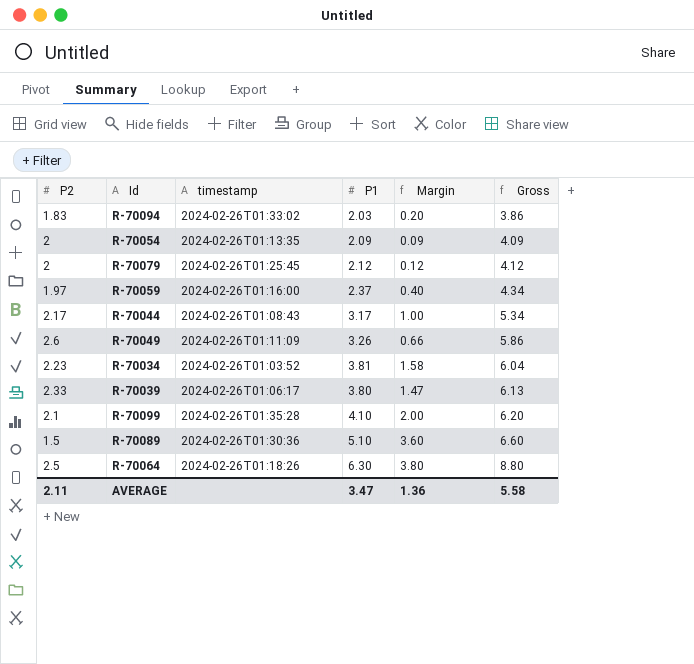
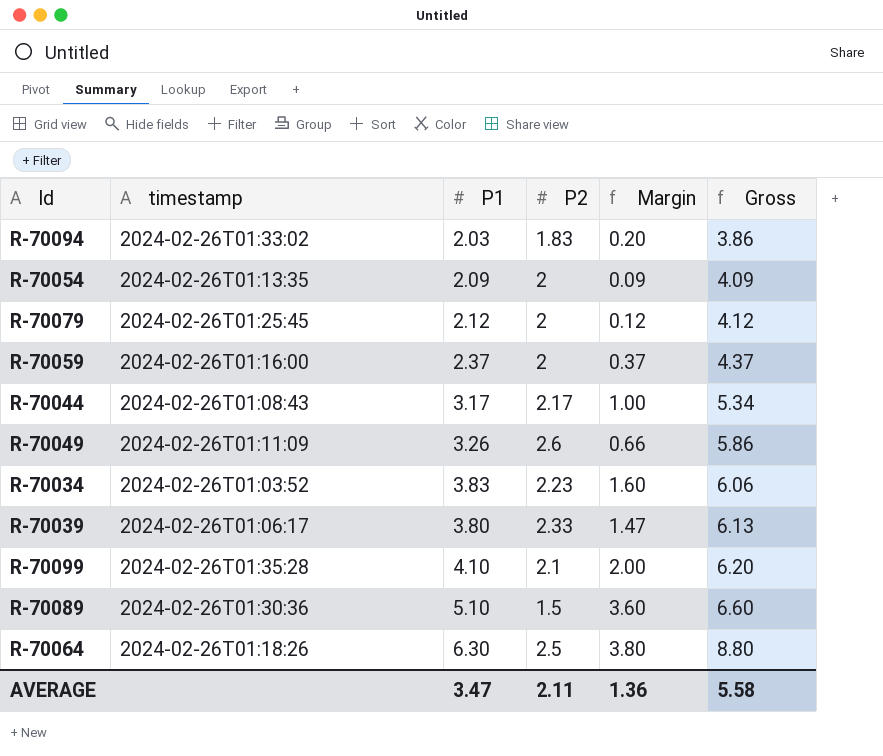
column P2 | position: 1 -> 4
R-70059 | P2: 1.97 -> 2
R-70059 | Margin: 0.40 -> 0.37
R-70059 | Gross: 4.34 -> 4.37
R-70034 | P1: 3.81 -> 3.83
R-70034 | Margin: 1.58 -> 1.60
R-70034 | Gross: 6.04 -> 6.06

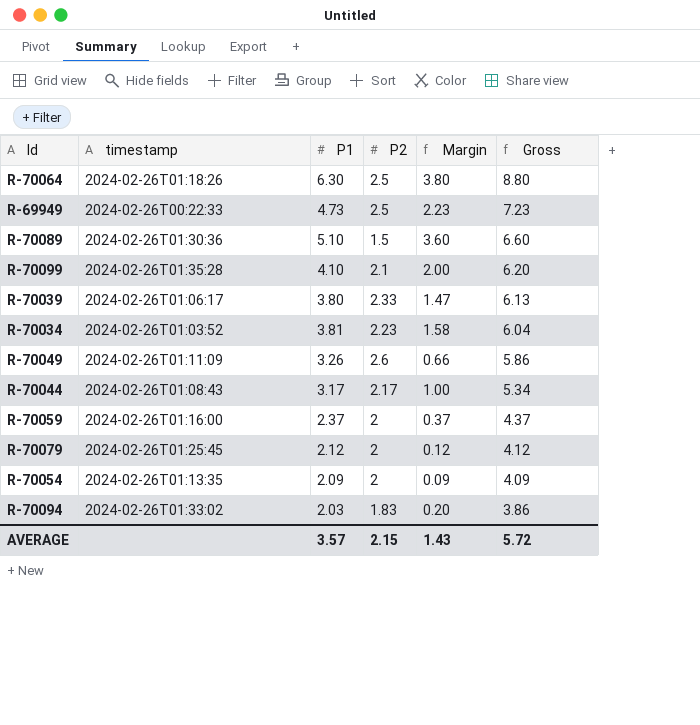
row order: Gross ascending -> Gross descending
row R-69949: none -> 2024-02-26T00:22:33 | 4.73 | 2.5 | 2.23 | 7.23
R-70034 | P1: 3.83 -> 3.81
R-70034 | Margin: 1.60 -> 1.58
R-70034 | Gross: 6.06 -> 6.04
AVERAGE | P1: 3.47 -> 3.57
AVERAGE | P2: 2.11 -> 2.15
AVERAGE | Margin: 1.36 -> 1.43
AVERAGE | Gross: 5.58 -> 5.72

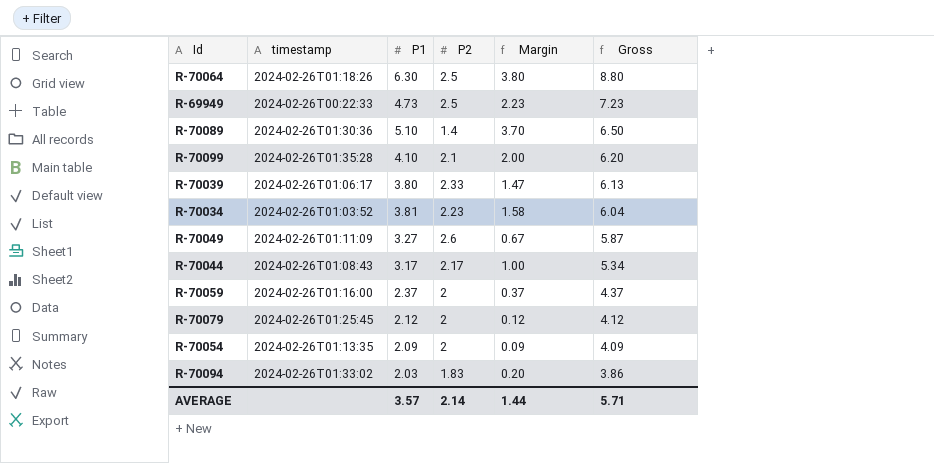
R-70089 | P2: 1.5 -> 1.4
R-70089 | Margin: 3.60 -> 3.70
R-70089 | Gross: 6.60 -> 6.50
R-70049 | P1: 3.26 -> 3.27
R-70049 | Margin: 0.66 -> 0.67
R-70049 | Gross: 5.86 -> 5.87
AVERAGE | P2: 2.15 -> 2.14
AVERAGE | Margin: 1.43 -> 1.44
AVERAGE | Gross: 5.72 -> 5.71

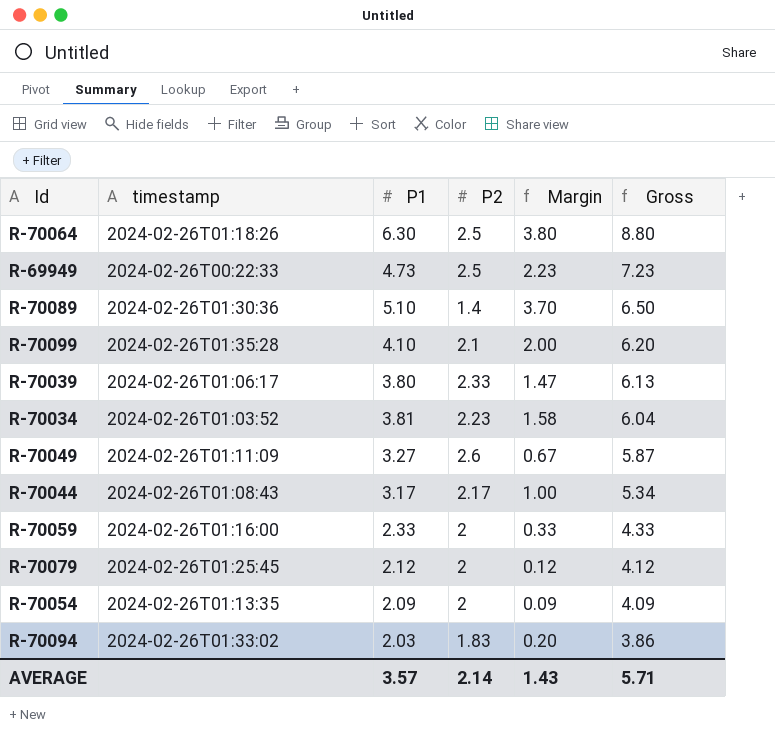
R-70059 | P1: 2.37 -> 2.33
R-70059 | Margin: 0.37 -> 0.33
R-70059 | Gross: 4.37 -> 4.33
AVERAGE | Margin: 1.44 -> 1.43

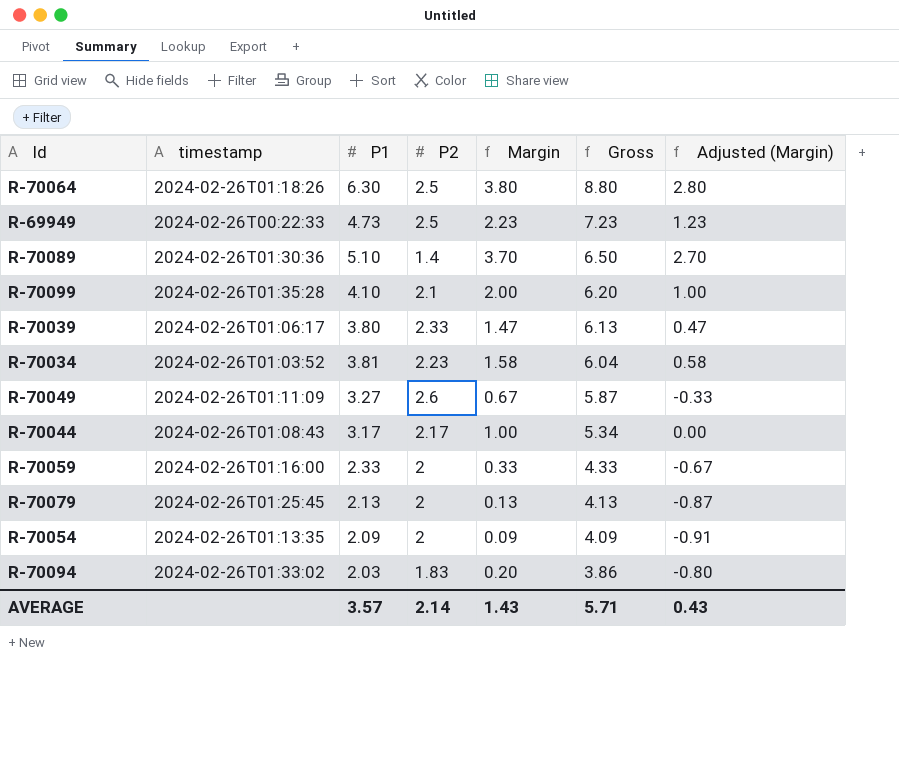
column Adjusted (Margin) | formula: none -> [Margin] - 1
R-70079 | P1: 2.12 -> 2.13
R-70079 | Margin: 0.12 -> 0.13
R-70079 | Gross: 4.12 -> 4.13

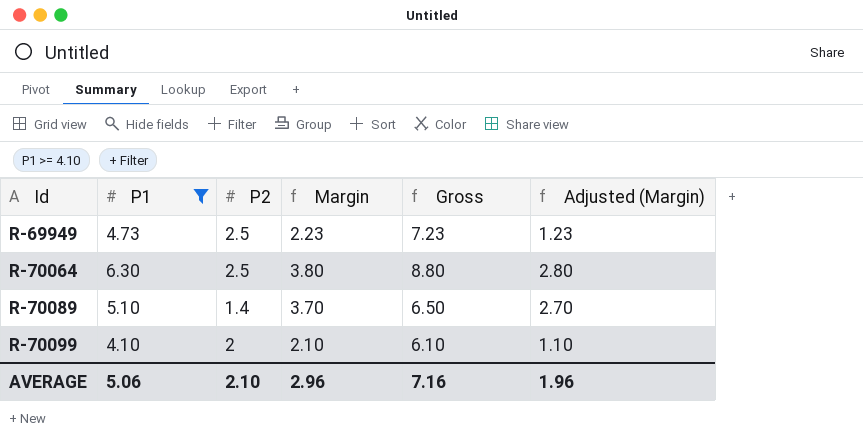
filter: none -> P1 >= 4.10
row order: Gross descending -> Id ascending
column timestamp | position: 2 -> none
R-70099 | P2: 2.1 -> 2
R-70099 | Margin: 2.00 -> 2.10
R-70099 | Gross: 6.20 -> 6.10
R-70099 | Adjusted (Margin): 1.00 -> 1.10
AVERAGE | P1: 3.57 -> 5.06
AVERAGE | P2: 2.14 -> 2.10
AVERAGE | Margin: 1.43 -> 2.96
AVERAGE | Gross: 5.71 -> 7.16
AVERAGE | Adjusted (Margin): 0.43 -> 1.96

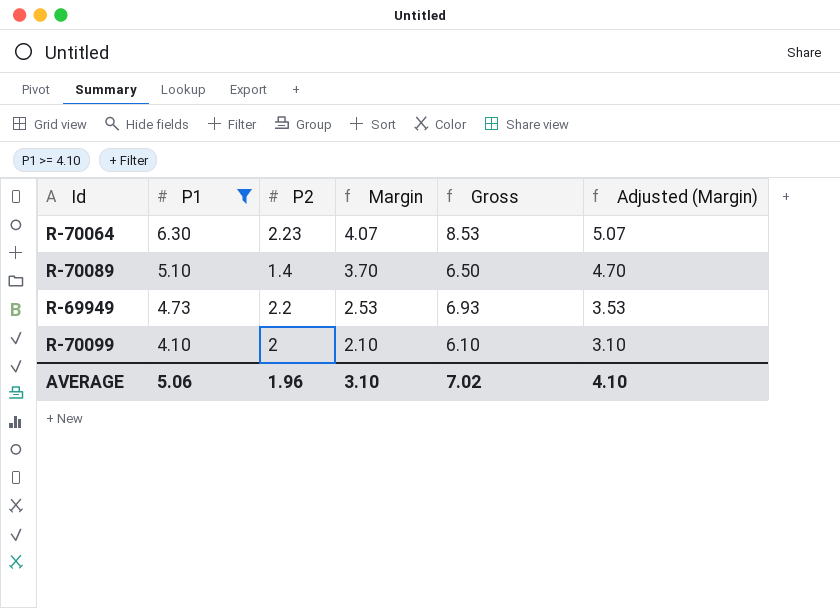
row order: Id ascending -> P1 descending
column Adjusted (Margin) | formula: [Margin] - 1 -> [Margin] + 1
R-70064 | P2: 2.5 -> 2.23
R-70064 | Margin: 3.80 -> 4.07
R-70064 | Gross: 8.80 -> 8.53
R-69949 | P2: 2.5 -> 2.2
R-69949 | Margin: 2.23 -> 2.53
R-69949 | Gross: 7.23 -> 6.93
AVERAGE | P2: 2.10 -> 1.96
AVERAGE | Margin: 2.96 -> 3.10
AVERAGE | Gross: 7.16 -> 7.02
AVERAGE | Adjusted (Margin): 1.96 -> 4.10

